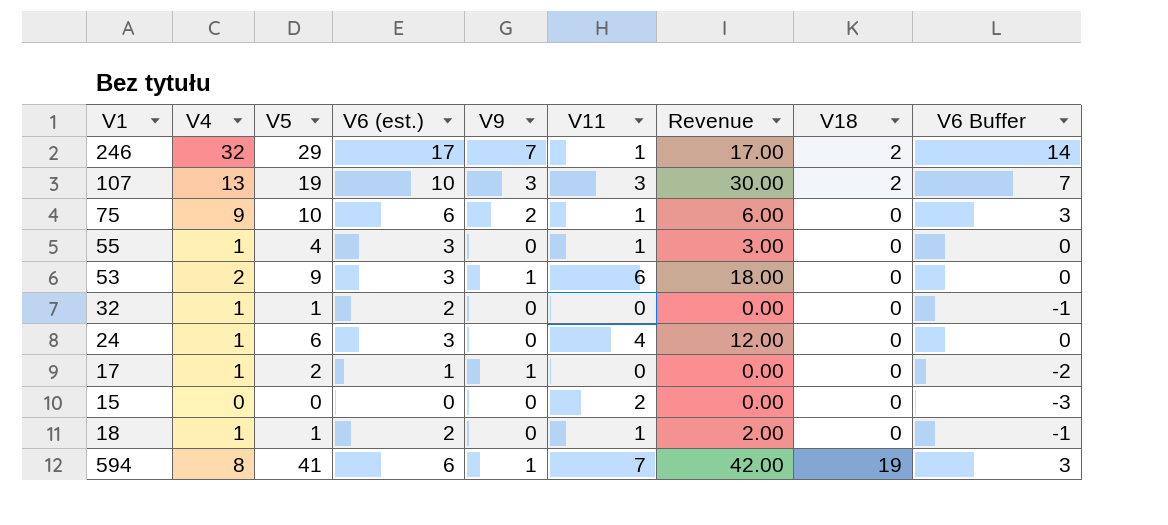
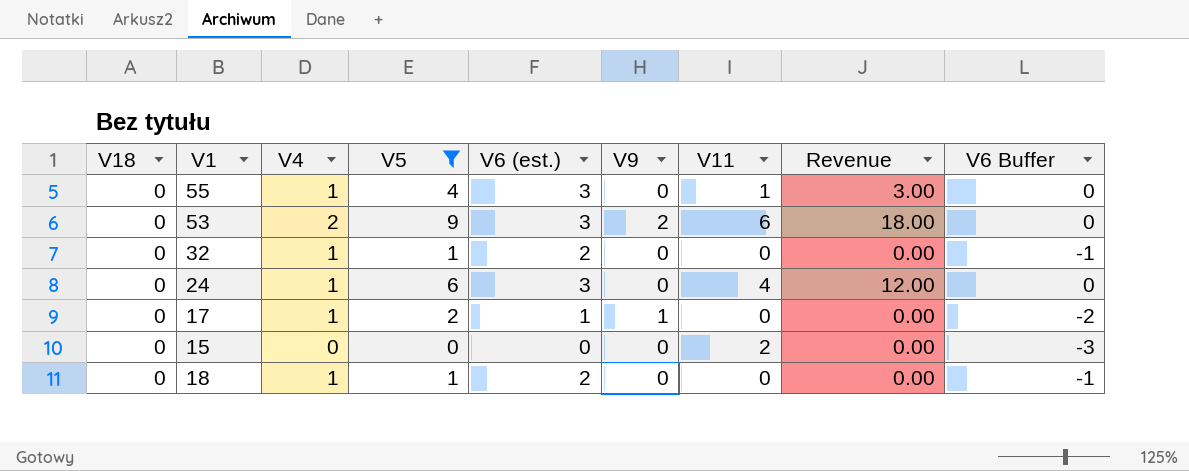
filter: none -> V5 <= 9
column V18 | position: 8 -> 1
53 | V9: 1 -> 2
18 | V11: 1 -> 0
18 | Revenue: 2.00 -> 0.00

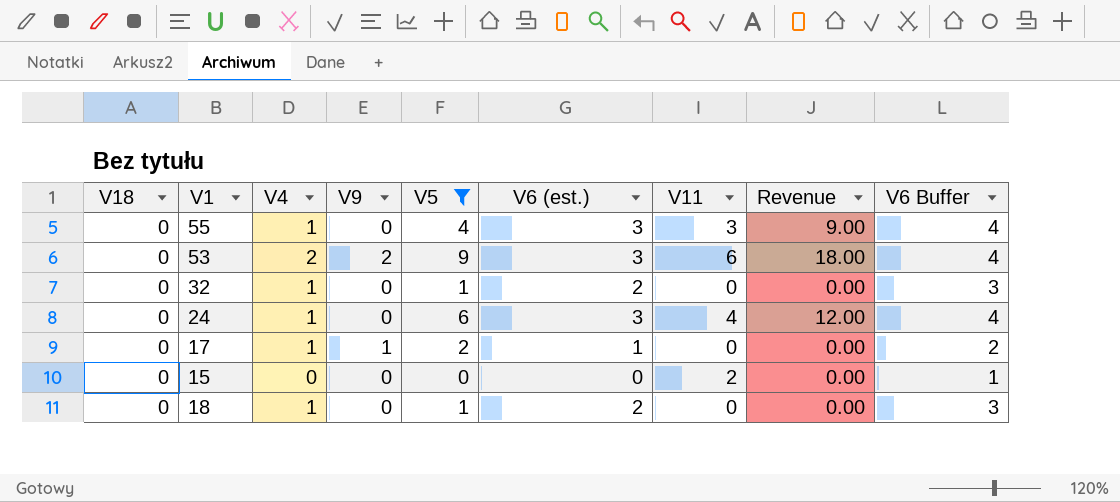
column V9 | position: 6 -> 4
column V6 Buffer | formula: [V6 (est.)] - 3 -> [V6 (est.)] + 1
55 | V11: 1 -> 3
55 | Revenue: 3.00 -> 9.00

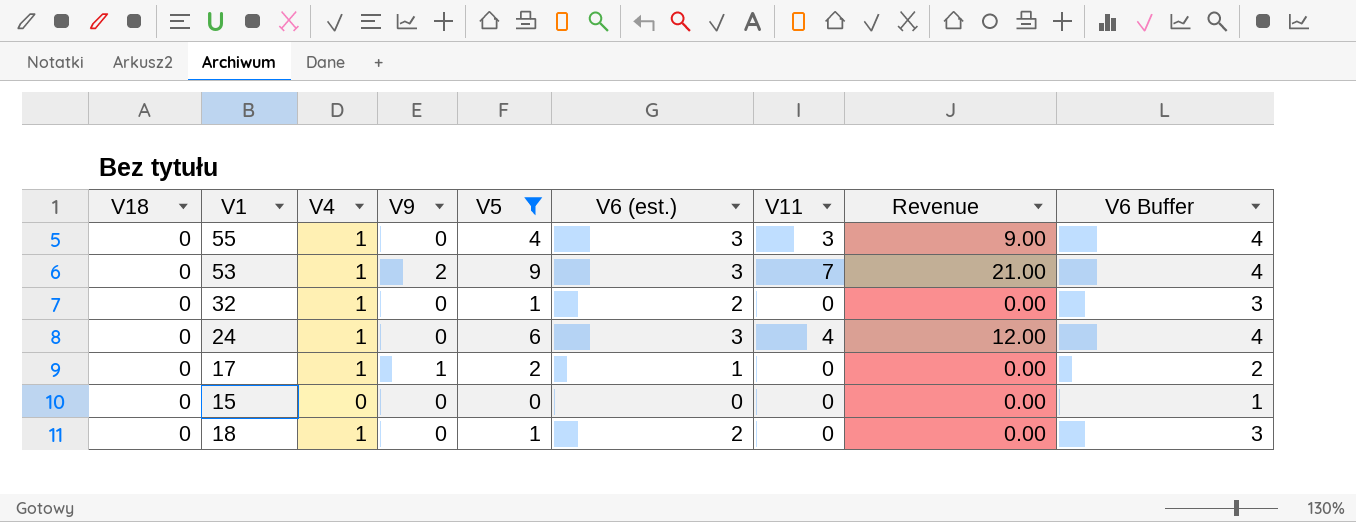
53 | V4: 2 -> 1
53 | V11: 6 -> 7
53 | Revenue: 18.00 -> 21.00
15 | V11: 2 -> 0

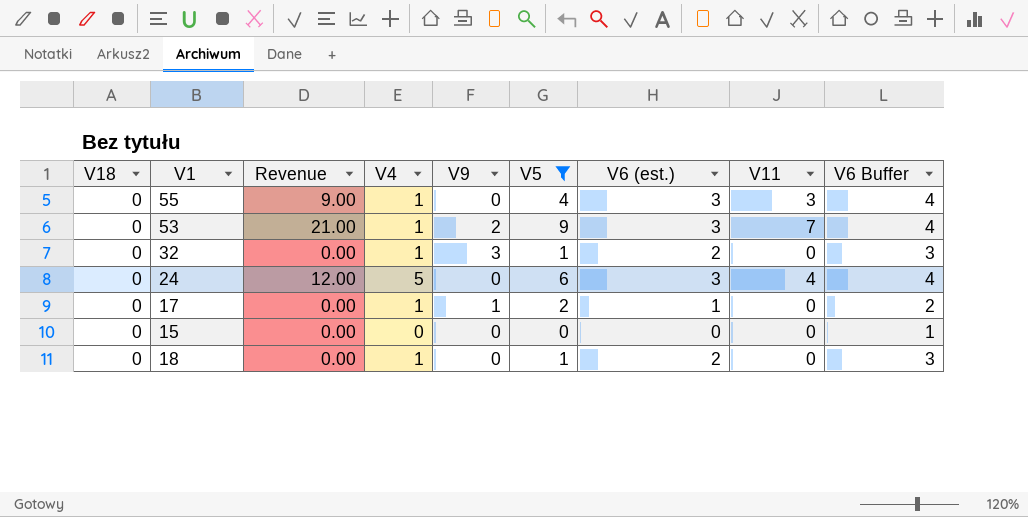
column Revenue | position: 8 -> 3
32 | V9: 0 -> 3
24 | V4: 1 -> 5

